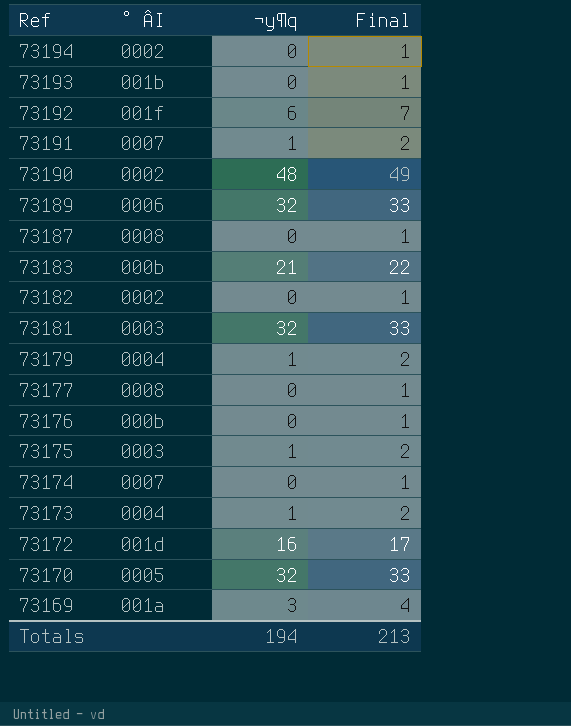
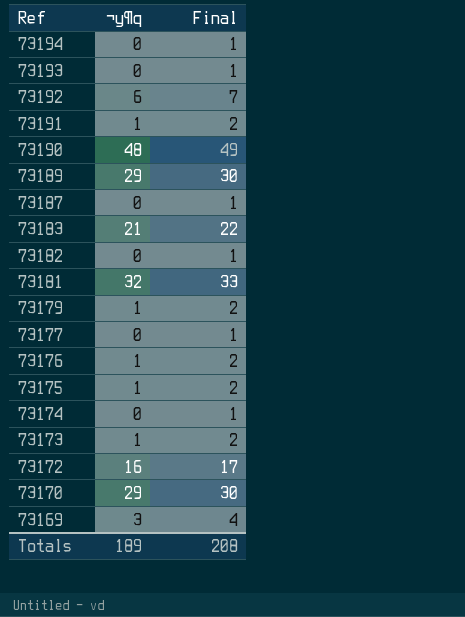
column ° ÂI | position: 2 -> none
73189 | ¬y¶q: 32 -> 29
73189 | Final: 33 -> 30
73176 | ¬y¶q: 0 -> 1
73176 | Final: 1 -> 2
73170 | ¬y¶q: 32 -> 29
73170 | Final: 33 -> 30
Totals | ¬y¶q: 194 -> 189
Totals | Final: 213 -> 208

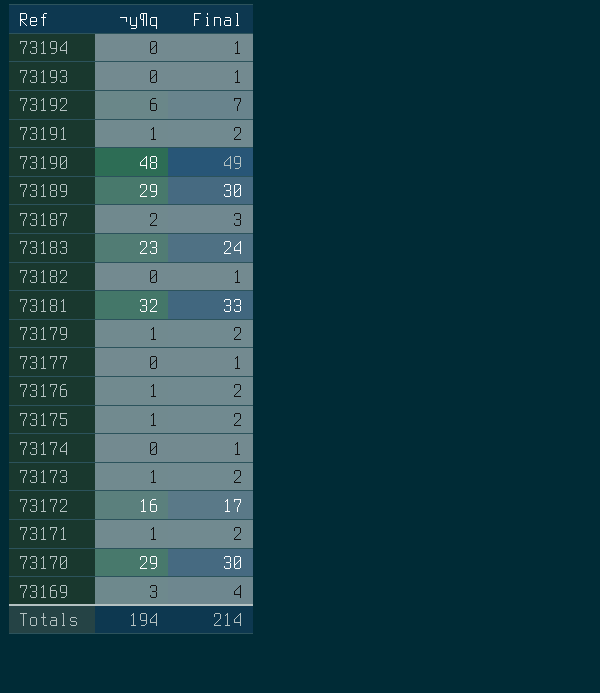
73187 | ¬y¶q: 0 -> 2
73187 | Final: 1 -> 3
73183 | ¬y¶q: 21 -> 23
73183 | Final: 22 -> 24
row 73171: none -> 1 | 2
Totals | ¬y¶q: 189 -> 194
Totals | Final: 208 -> 214

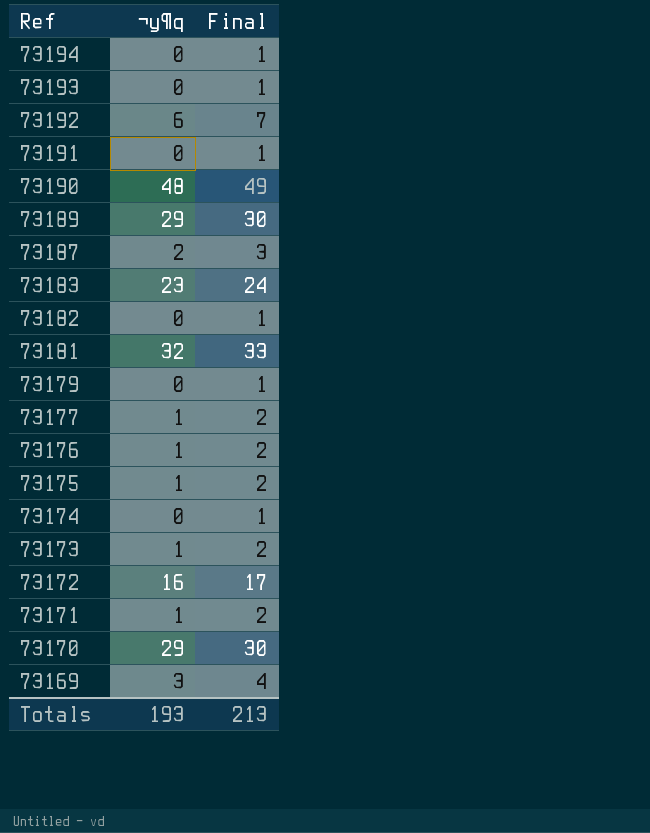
73191 | ¬y¶q: 1 -> 0
73191 | Final: 2 -> 1
73179 | ¬y¶q: 1 -> 0
73179 | Final: 2 -> 1
73177 | ¬y¶q: 0 -> 1
73177 | Final: 1 -> 2
Totals | ¬y¶q: 194 -> 193
Totals | Final: 214 -> 213

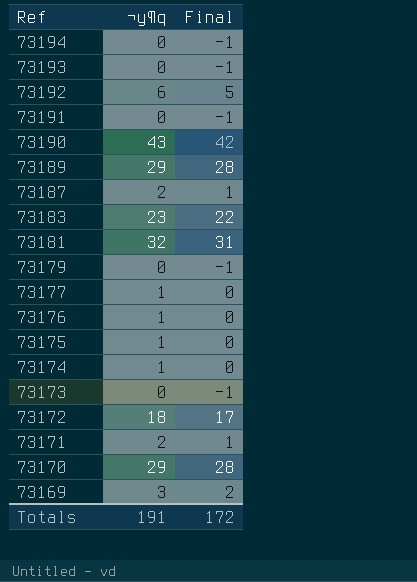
column Final | formula: [¬y¶q] + 1 -> [¬y¶q] - 1
row 73182: 0 | 1 -> none
73190 | ¬y¶q: 48 -> 43
73174 | ¬y¶q: 0 -> 1
73173 | ¬y¶q: 1 -> 0
73172 | ¬y¶q: 16 -> 18
73171 | ¬y¶q: 1 -> 2
Totals | ¬y¶q: 193 -> 191
Totals | Final: 213 -> 172

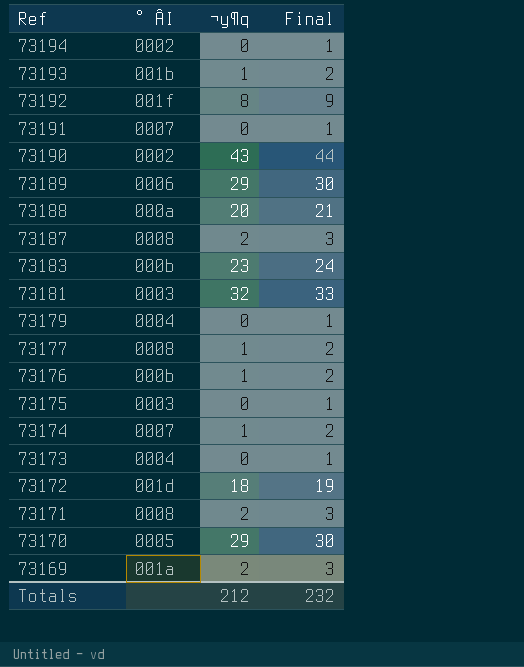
column ° ÂI | position: none -> 2
column Final | formula: [¬y¶q] - 1 -> [¬y¶q] + 1
73193 | ¬y¶q: 0 -> 1
73192 | ¬y¶q: 6 -> 8
row 73188: none -> 000a | 20 | 21
73175 | ¬y¶q: 1 -> 0
73169 | ¬y¶q: 3 -> 2
Totals | ¬y¶q: 191 -> 212
Totals | Final: 172 -> 232

